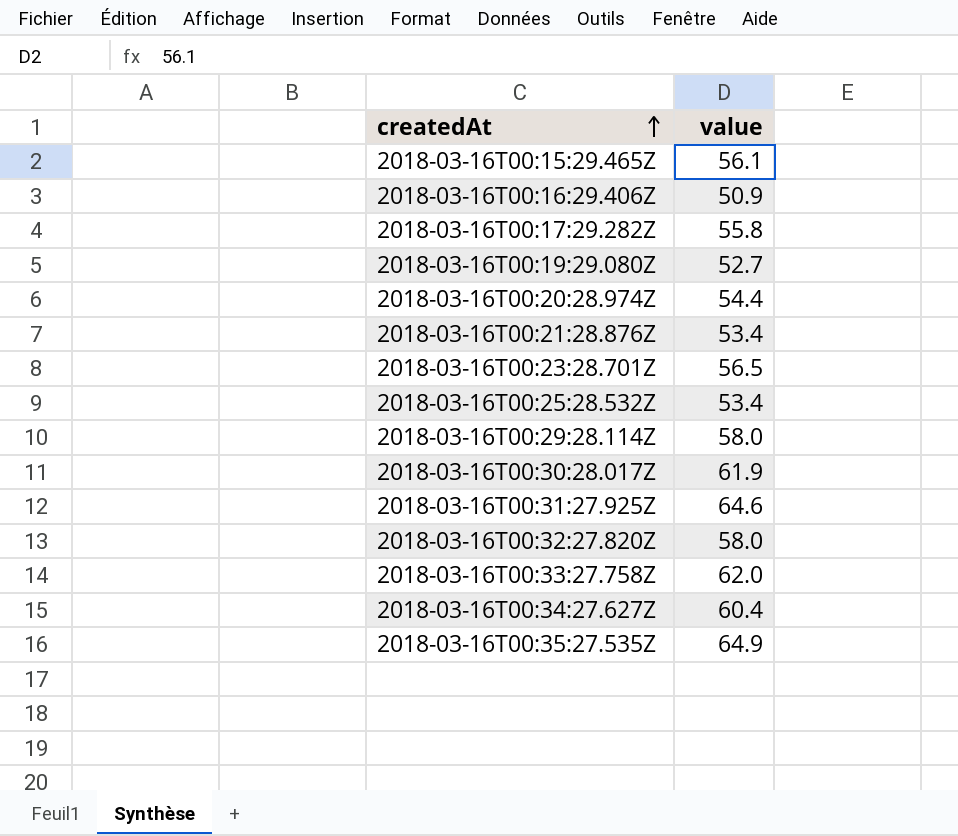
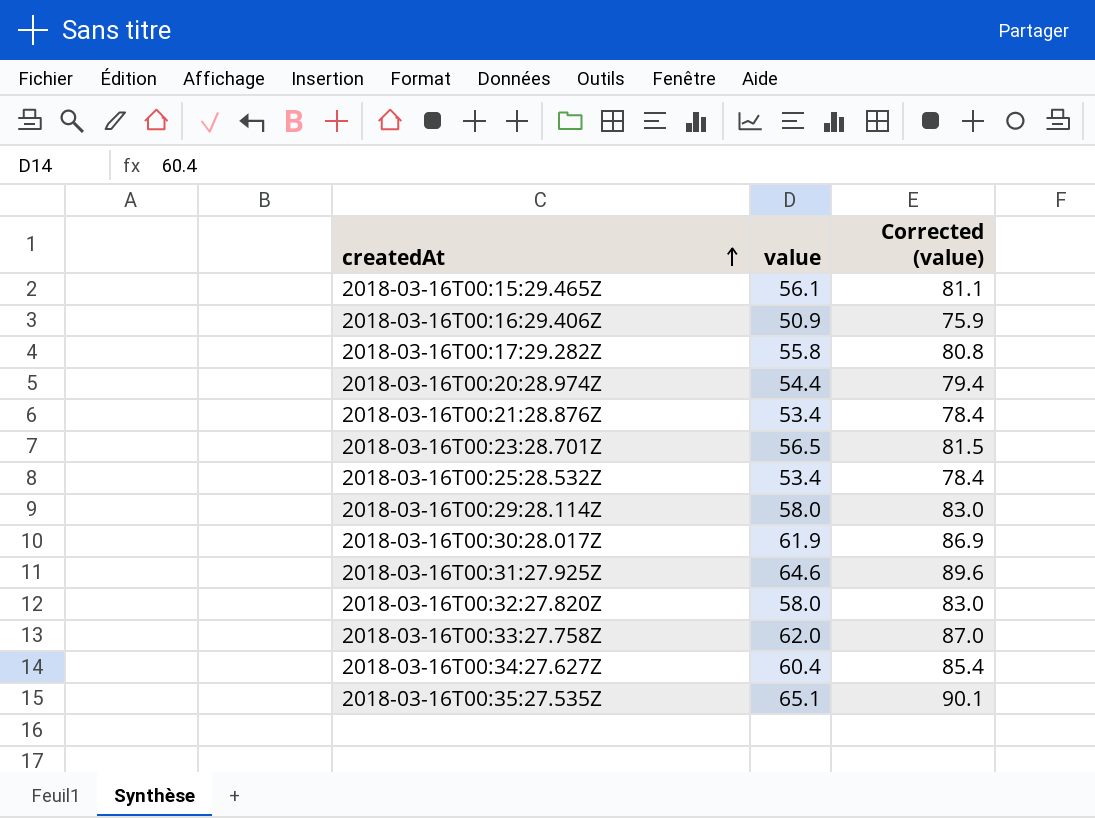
column Corrected (value) | formula: none -> [value] + 25
row 2018-03-16T00:19:29.080Z: 52.7 -> none
2018-03-16T00:35:27.535Z | value: 64.9 -> 65.1

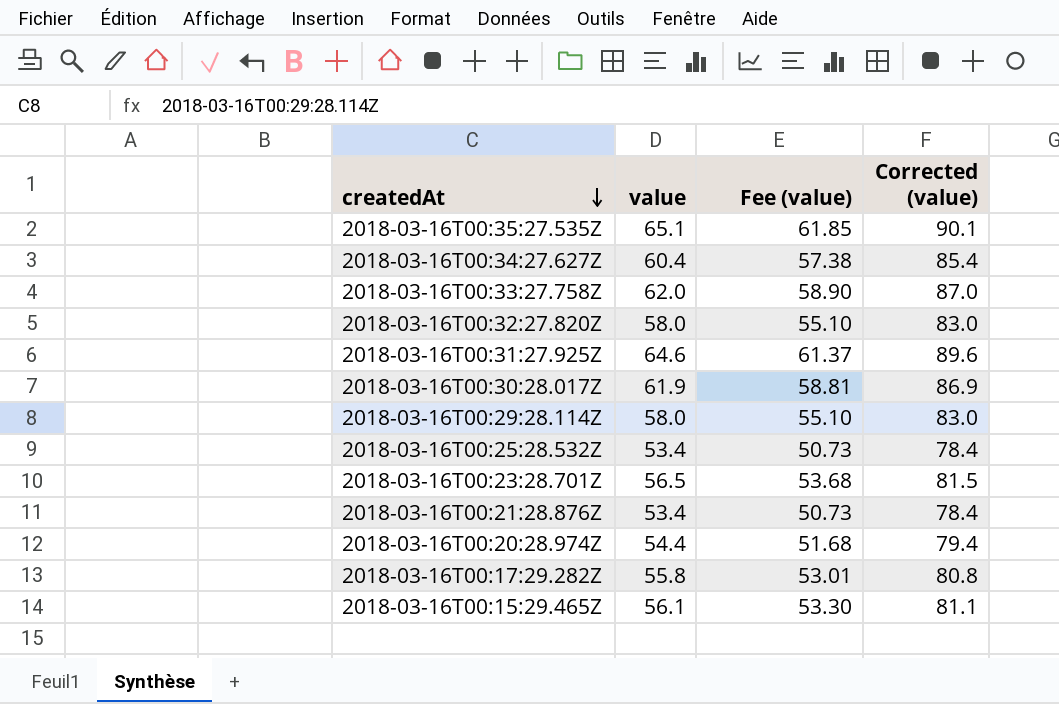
row order: createdAt ascending -> createdAt descending
column Fee (value) | formula: none -> [value] * 0.95
row 2018-03-16T00:16:29.406Z: 50.9 | 75.9 -> none

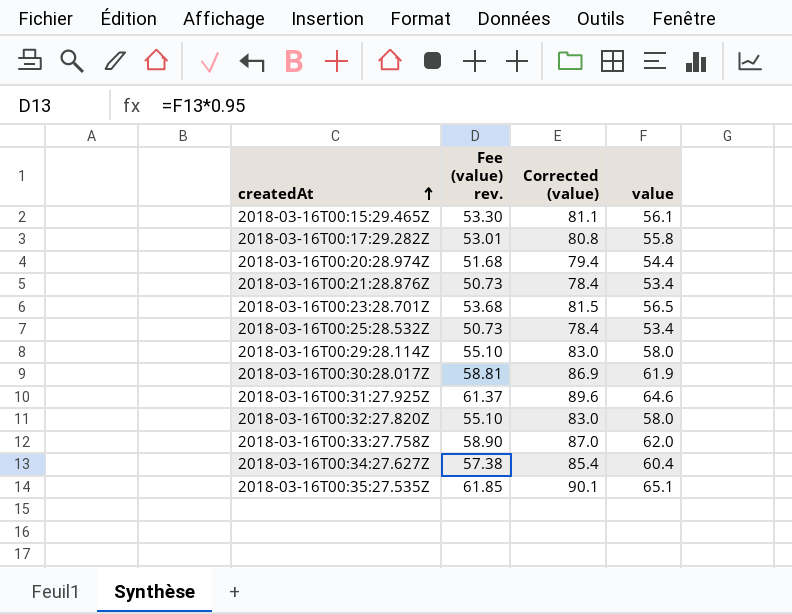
row order: createdAt descending -> createdAt ascending
column name: Fee (value) -> Fee (value) rev.
column value | position: 2 -> 4

